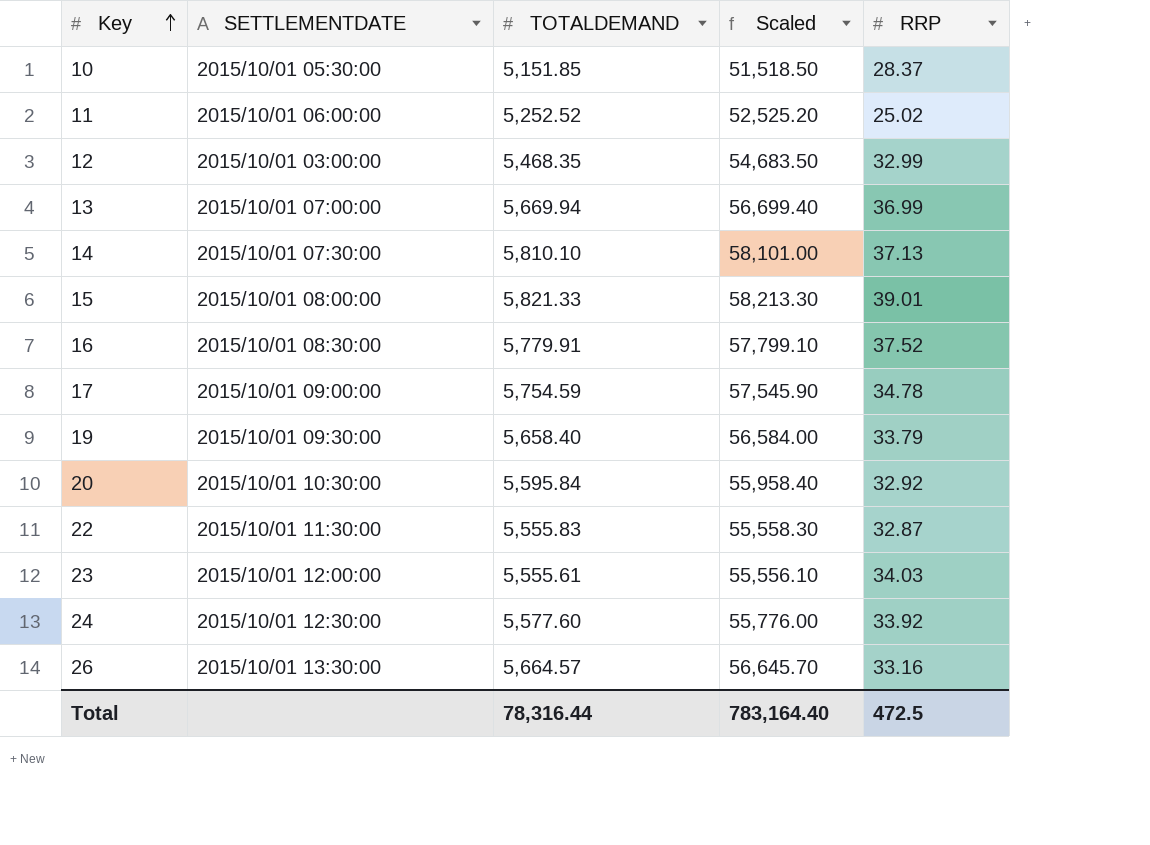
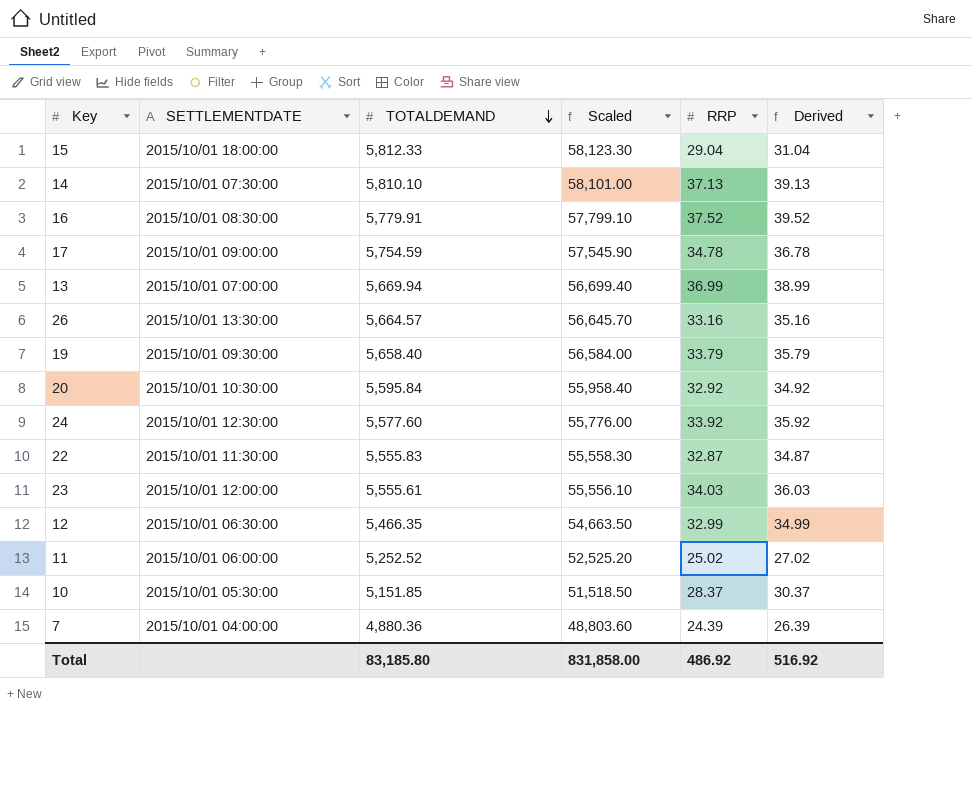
row order: Key ascending -> TOTALDEMAND descending
column Derived | formula: none -> [RRP] + 2
15 | SETTLEMENTDATE: 2015/10/01 08:00:00 -> 2015/10/01 18:00:00
15 | TOTALDEMAND: 5,821.33 -> 5,812.33
15 | Scaled: 58,213.30 -> 58,123.30
15 | RRP: 39.01 -> 29.04
12 | SETTLEMENTDATE: 2015/10/01 03:00:00 -> 2015/10/01 06:30:00
12 | TOTALDEMAND: 5,468.35 -> 5,466.35
12 | Scaled: 54,683.50 -> 54,663.50
row 7: none -> 2015/10/01 04:00:00 | 4,880.36 | 48,803.60 | 24.39 | 26.39
Total | TOTALDEMAND: 78,316.44 -> 83,185.80
Total | Scaled: 783,164.40 -> 831,858.00
Total | RRP: 472.5 -> 486.92

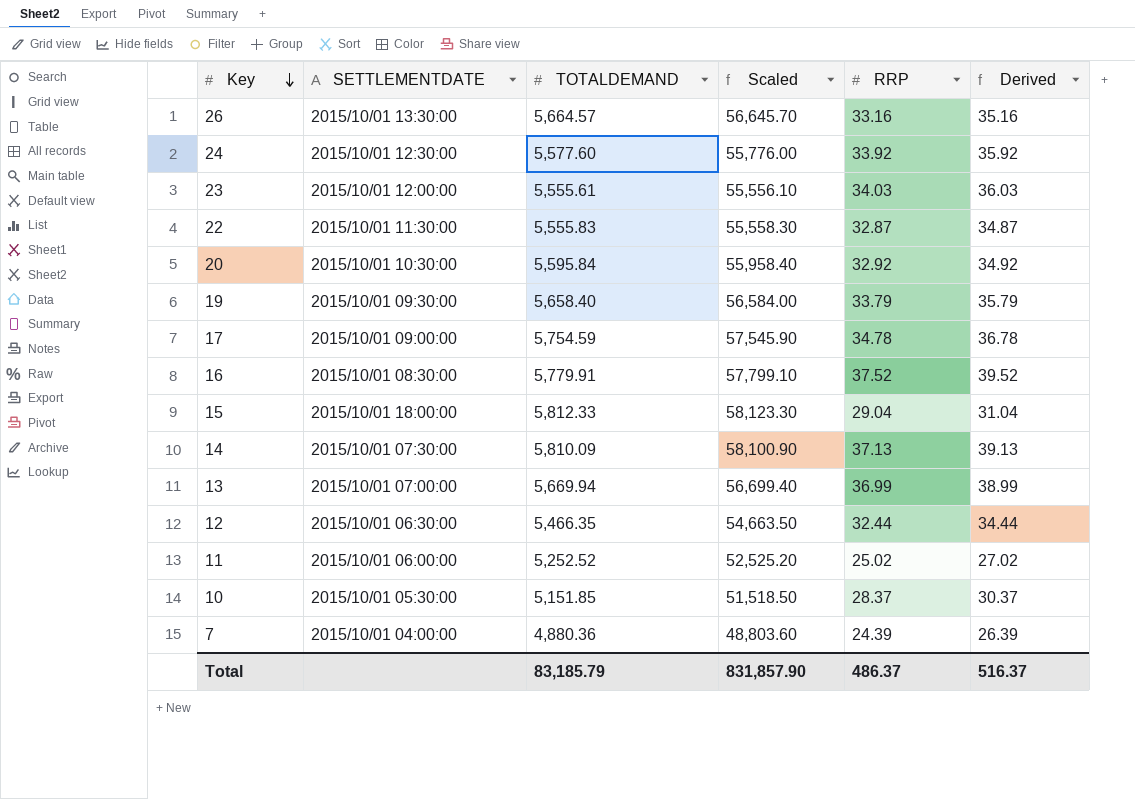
row order: TOTALDEMAND descending -> Key descending
14 | TOTALDEMAND: 5,810.10 -> 5,810.09
14 | Scaled: 58,101.00 -> 58,100.90
12 | RRP: 32.99 -> 32.44
12 | Derived: 34.99 -> 34.44
Total | TOTALDEMAND: 83,185.80 -> 83,185.79
Total | Scaled: 831,858.00 -> 831,857.90
Total | RRP: 486.92 -> 486.37
Total | Derived: 516.92 -> 516.37

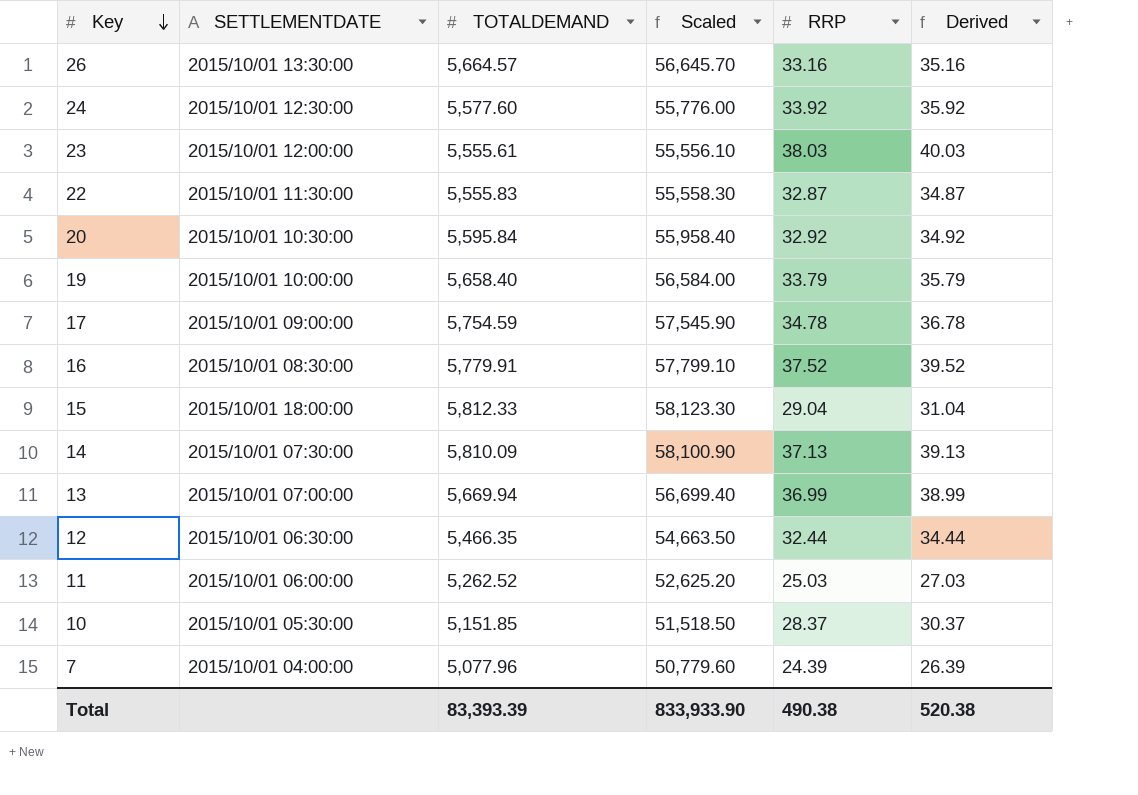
23 | RRP: 34.03 -> 38.03
23 | Derived: 36.03 -> 40.03
19 | SETTLEMENTDATE: 2015/10/01 09:30:00 -> 2015/10/01 10:00:00
11 | TOTALDEMAND: 5,252.52 -> 5,262.52
11 | Scaled: 52,525.20 -> 52,625.20
11 | RRP: 25.02 -> 25.03
11 | Derived: 27.02 -> 27.03
7 | TOTALDEMAND: 4,880.36 -> 5,077.96
7 | Scaled: 48,803.60 -> 50,779.60
Total | TOTALDEMAND: 83,185.79 -> 83,393.39
Total | Scaled: 831,857.90 -> 833,933.90
Total | RRP: 486.37 -> 490.38
Total | Derived: 516.37 -> 520.38

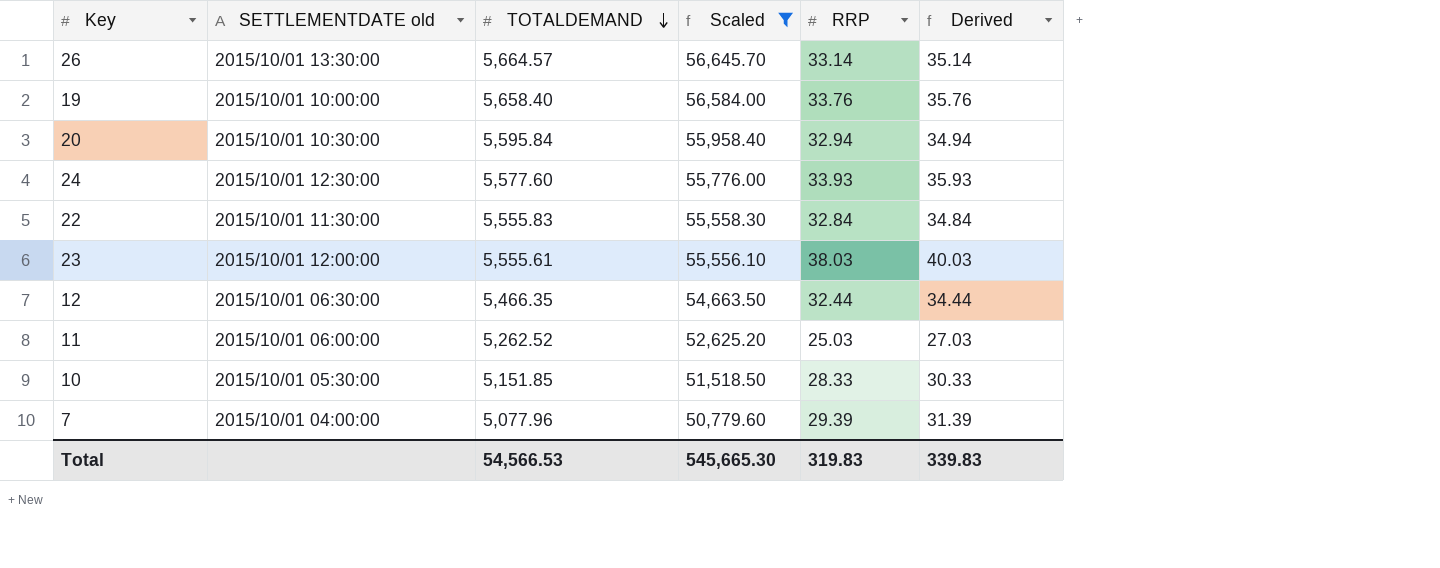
filter: none -> Scaled <= 56,645.70
row order: Key descending -> TOTALDEMAND descending
column name: SETTLEMENTDATE -> SETTLEMENTDATE old
26 | RRP: 33.16 -> 33.14
26 | Derived: 35.16 -> 35.14
19 | RRP: 33.79 -> 33.76
19 | Derived: 35.79 -> 35.76
20 | RRP: 32.92 -> 32.94
20 | Derived: 34.92 -> 34.94
24 | RRP: 33.92 -> 33.93
24 | Derived: 35.92 -> 35.93
22 | RRP: 32.87 -> 32.84
22 | Derived: 34.87 -> 34.84
10 | RRP: 28.37 -> 28.33
10 | Derived: 30.37 -> 30.33
7 | RRP: 24.39 -> 29.39
7 | Derived: 26.39 -> 31.39
Total | TOTALDEMAND: 83,393.39 -> 54,566.53
Total | Scaled: 833,933.90 -> 545,665.30
Total | RRP: 490.38 -> 319.83
Total | Derived: 520.38 -> 339.83

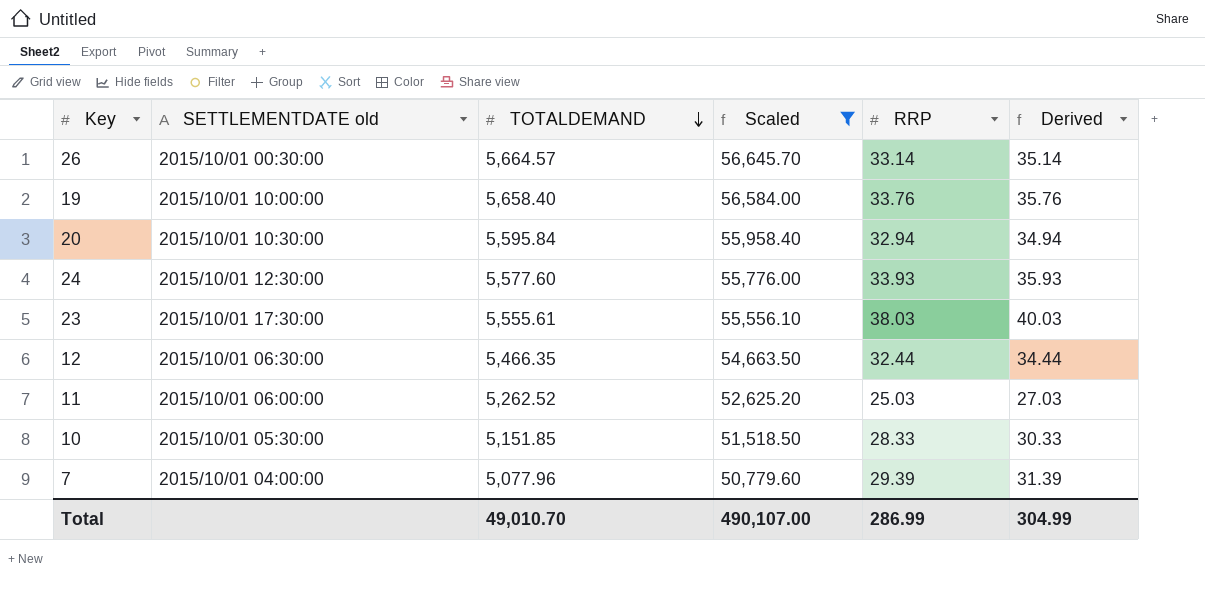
row 22: 2015/10/01 11:30:00 | 5,555.83 | 55,558.30 | 32.84 | 34.84 -> none
26 | SETTLEMENTDATE old: 2015/10/01 13:30:00 -> 2015/10/01 00:30:00
23 | SETTLEMENTDATE old: 2015/10/01 12:00:00 -> 2015/10/01 17:30:00
Total | TOTALDEMAND: 54,566.53 -> 49,010.70
Total | Scaled: 545,665.30 -> 490,107.00
Total | RRP: 319.83 -> 286.99
Total | Derived: 339.83 -> 304.99

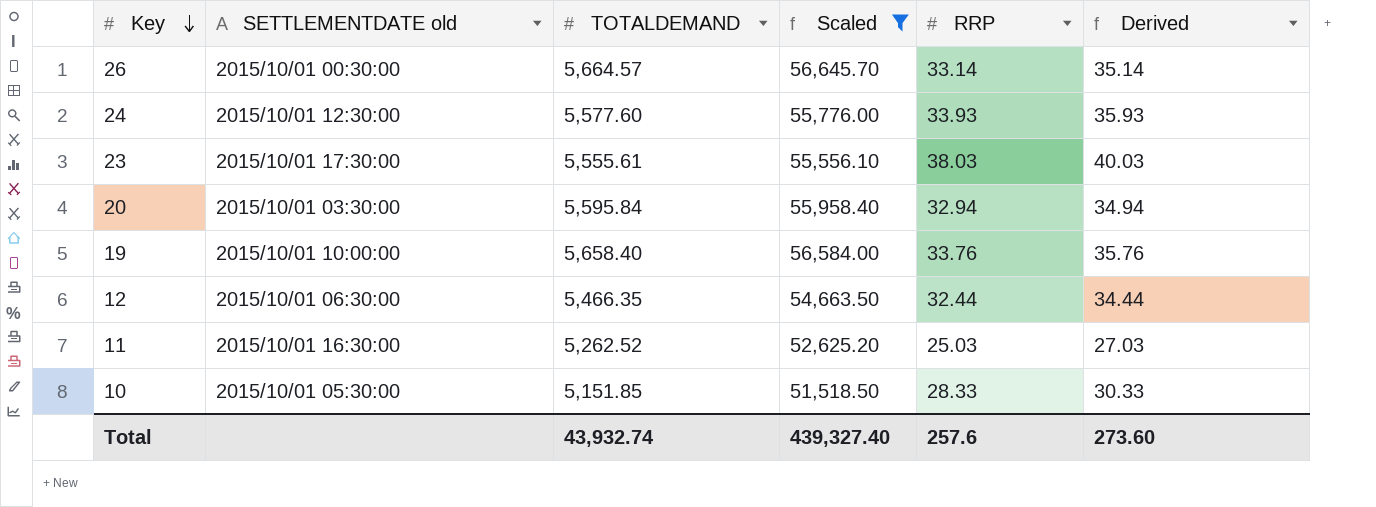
row order: TOTALDEMAND descending -> Key descending
row 7: 2015/10/01 04:00:00 | 5,077.96 | 50,779.60 | 29.39 | 31.39 -> none
20 | SETTLEMENTDATE old: 2015/10/01 10:30:00 -> 2015/10/01 03:30:00
11 | SETTLEMENTDATE old: 2015/10/01 06:00:00 -> 2015/10/01 16:30:00
Total | TOTALDEMAND: 49,010.70 -> 43,932.74
Total | Scaled: 490,107.00 -> 439,327.40
Total | RRP: 286.99 -> 257.6
Total | Derived: 304.99 -> 273.60

